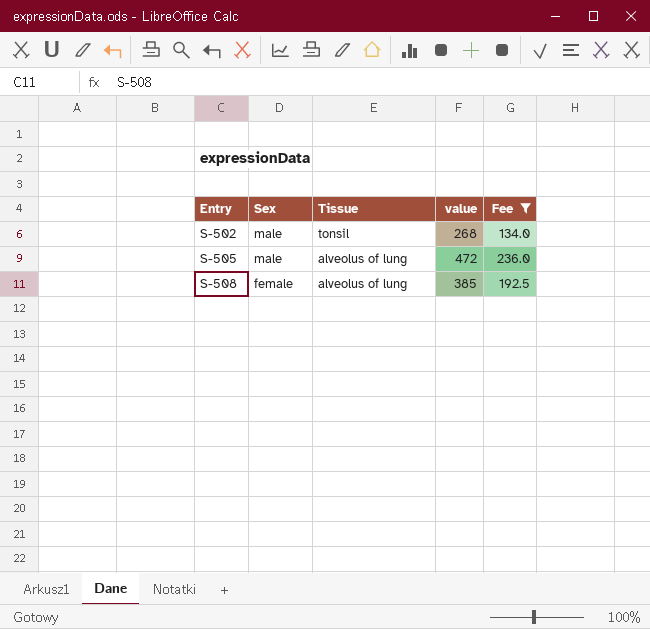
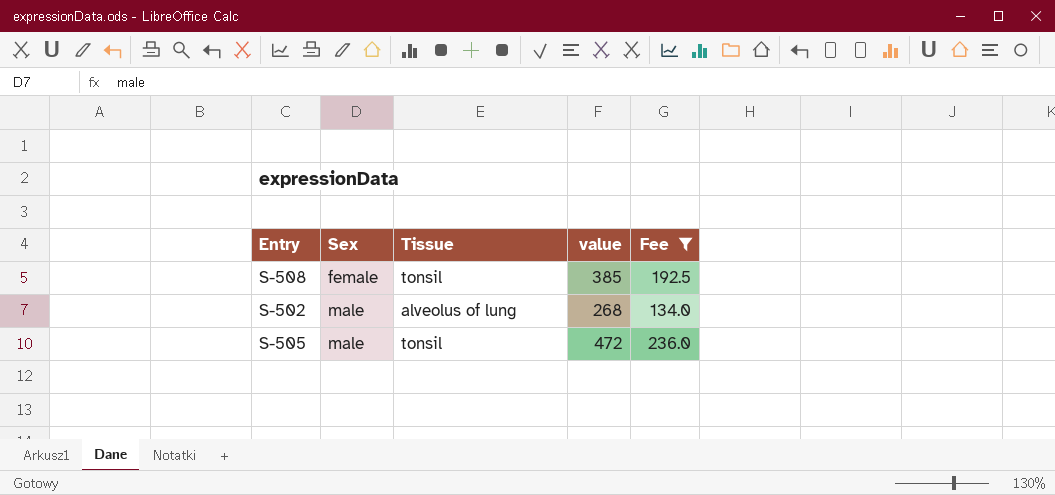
row order: Entry ascending -> Sex ascending
S-508 | Tissue: alveolus of lung -> tonsil
S-502 | Tissue: tonsil -> alveolus of lung
S-505 | Tissue: alveolus of lung -> tonsil

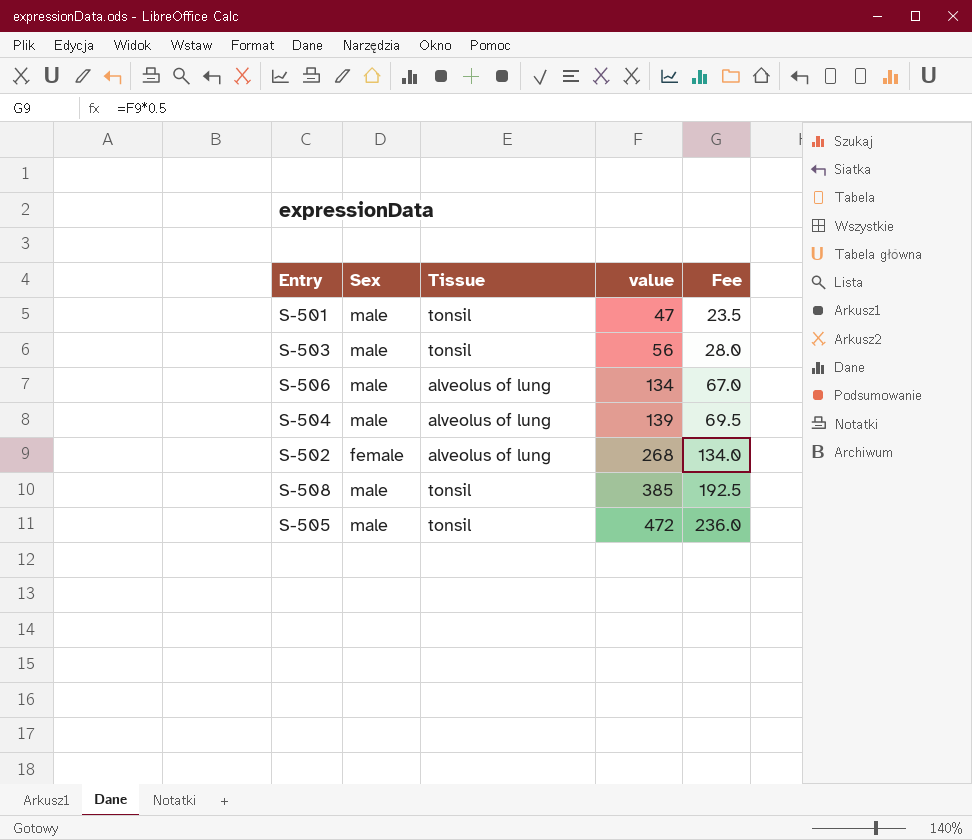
filter: Fee >= 134.0 -> none
row order: Sex ascending -> value ascending
S-502 | Sex: male -> female
S-508 | Sex: female -> male

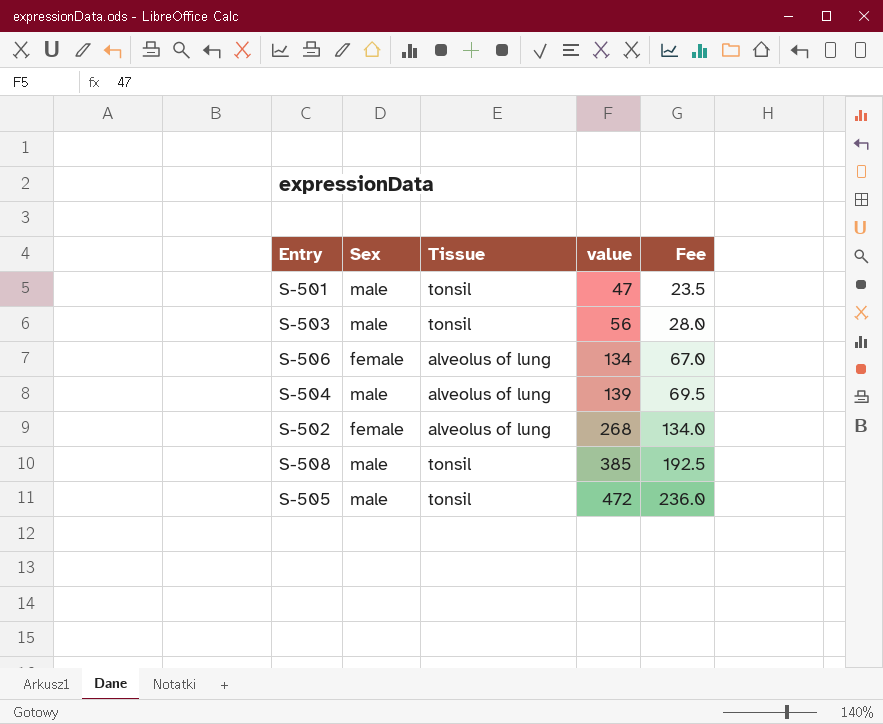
S-506 | Sex: male -> female

